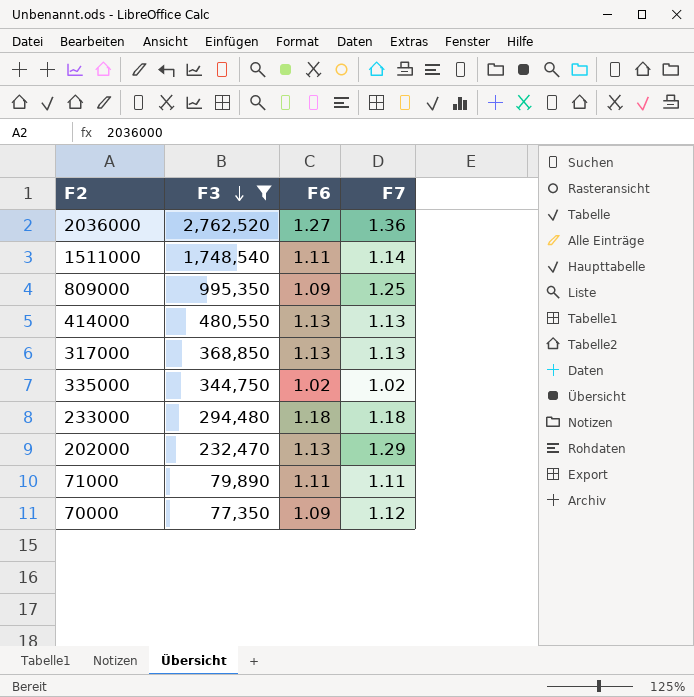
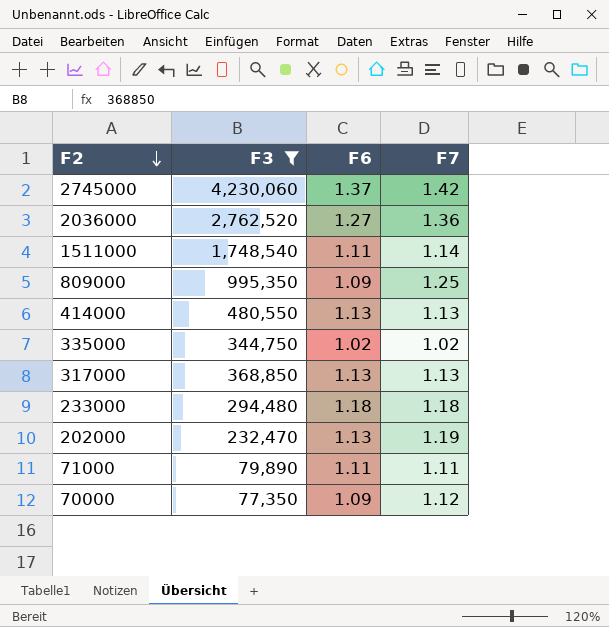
row order: F3 descending -> F2 descending
row 2745000: none -> 4,230,060 | 1.37 | 1.42
202000 | F7: 1.29 -> 1.19

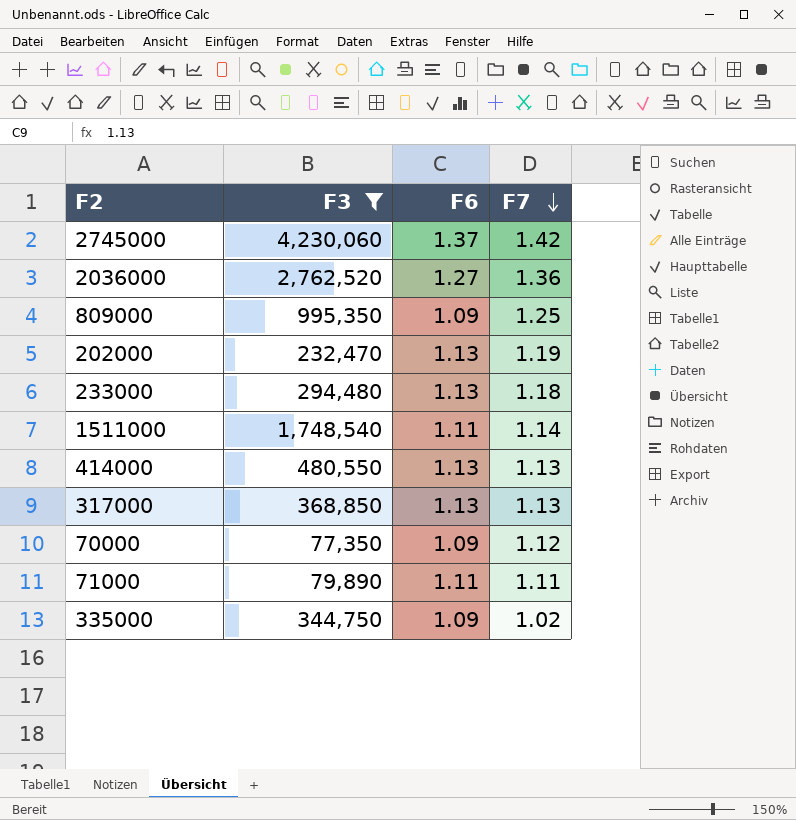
row order: F2 descending -> F7 descending
233000 | F6: 1.18 -> 1.13
335000 | F6: 1.02 -> 1.09

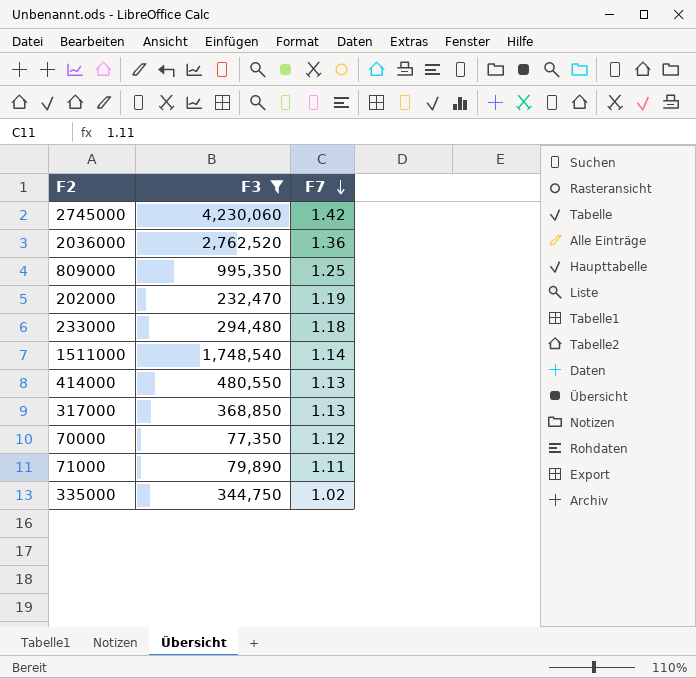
column F6 | position: 3 -> none

